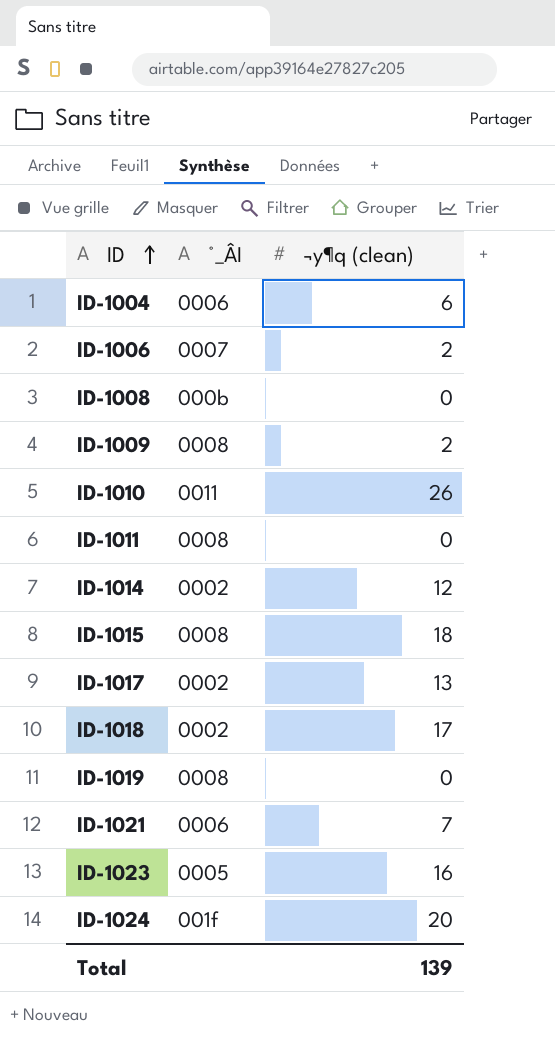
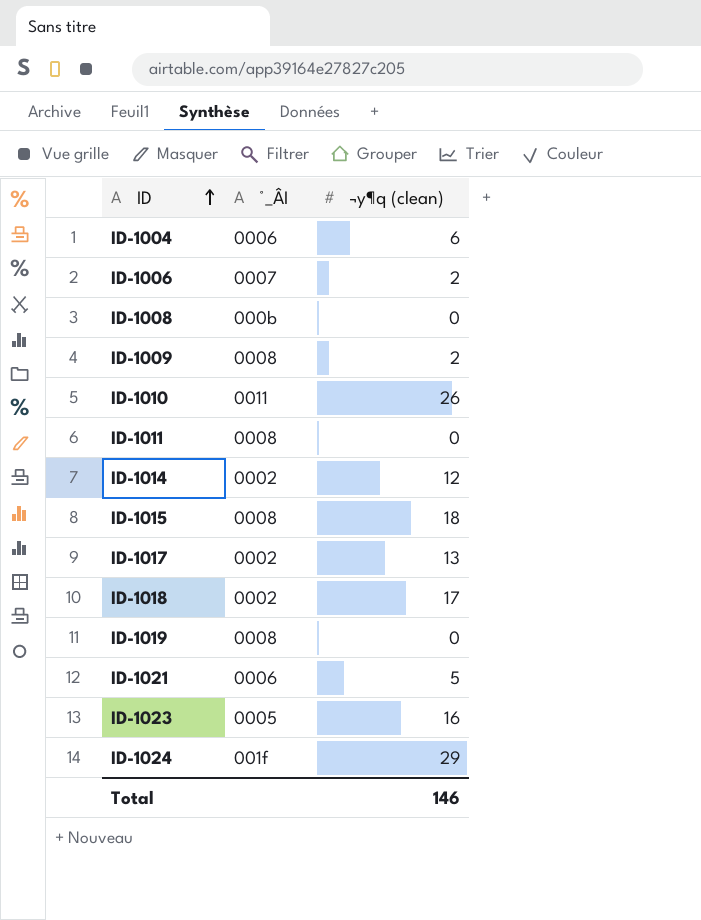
ID-1021 | ¬y¶q (clean): 7 -> 5
ID-1024 | ¬y¶q (clean): 20 -> 29
Total | ¬y¶q (clean): 139 -> 146

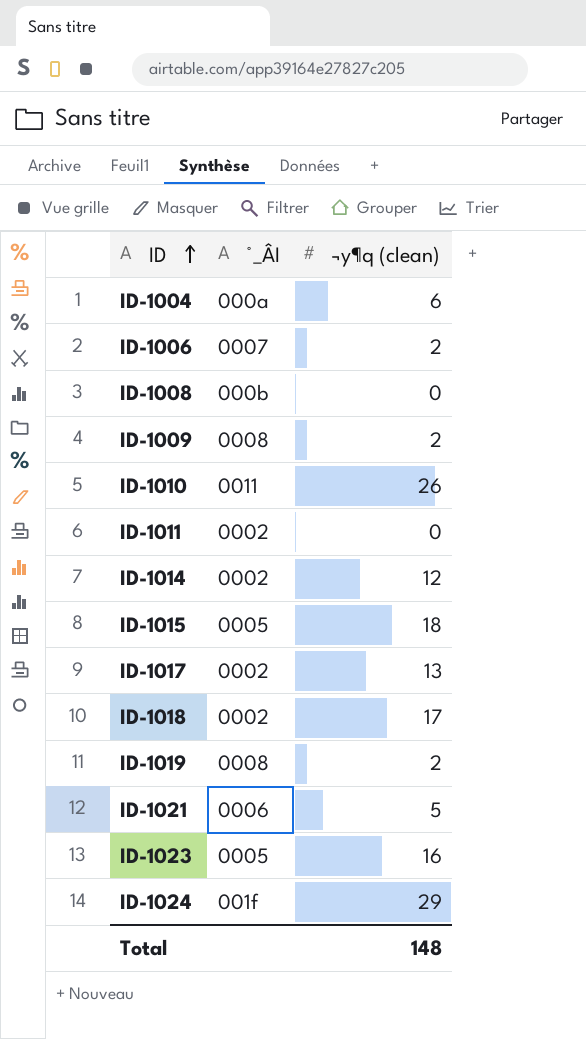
ID-1004 | °_ÂI: 0006 -> 000a
ID-1011 | °_ÂI: 0008 -> 0002
ID-1015 | °_ÂI: 0008 -> 0005
ID-1019 | ¬y¶q (clean): 0 -> 2
Total | ¬y¶q (clean): 146 -> 148

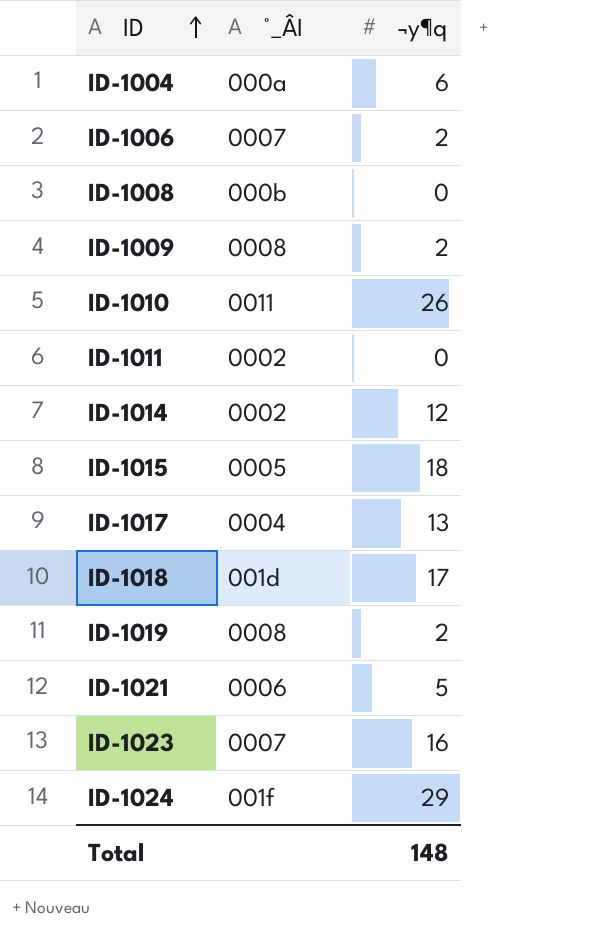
column name: ¬y¶q (clean) -> ¬y¶q
ID-1017 | °_ÂI: 0002 -> 0004
ID-1018 | °_ÂI: 0002 -> 001d
ID-1023 | °_ÂI: 0005 -> 0007

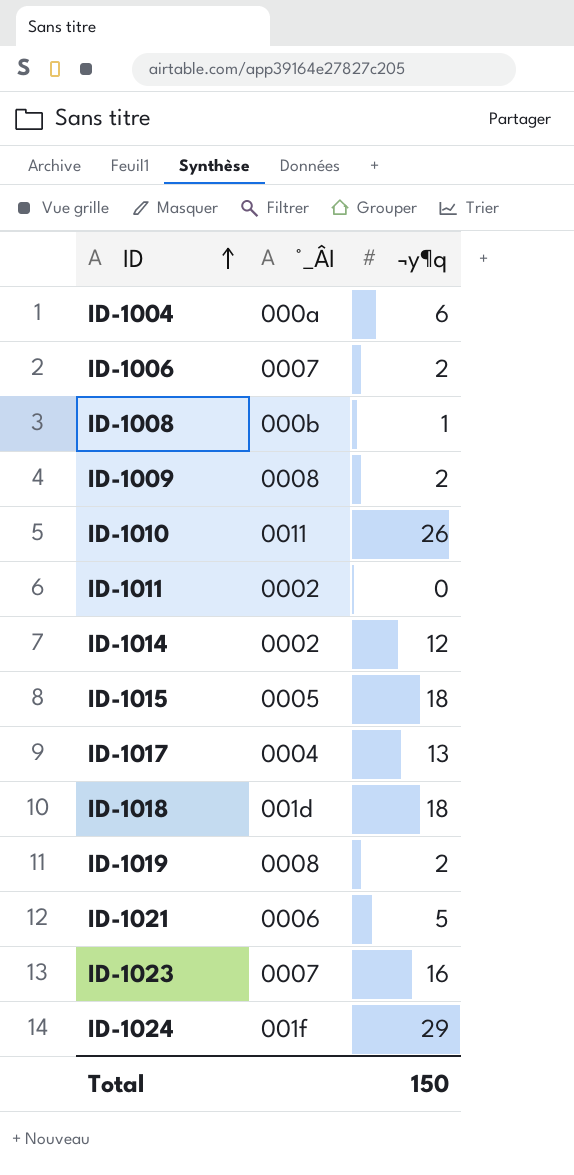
ID-1008 | ¬y¶q: 0 -> 1
ID-1018 | ¬y¶q: 17 -> 18
Total | ¬y¶q: 148 -> 150

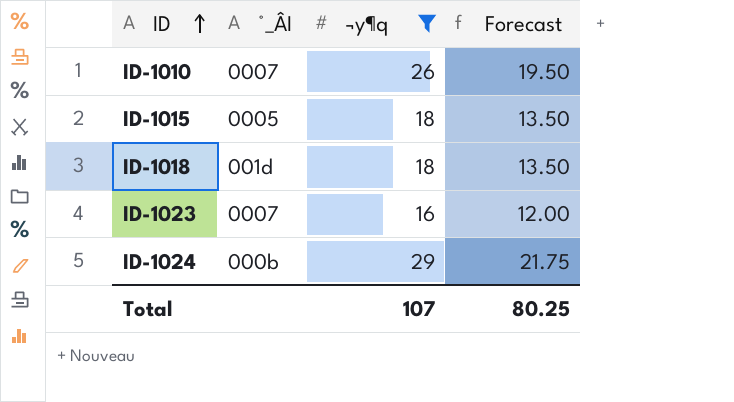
filter: none -> ¬y¶q >= 16
column Forecast | formula: none -> [¬y¶q] * 0.75
ID-1010 | °_ÂI: 0011 -> 0007
ID-1024 | °_ÂI: 001f -> 000b
Total | ¬y¶q: 150 -> 107

